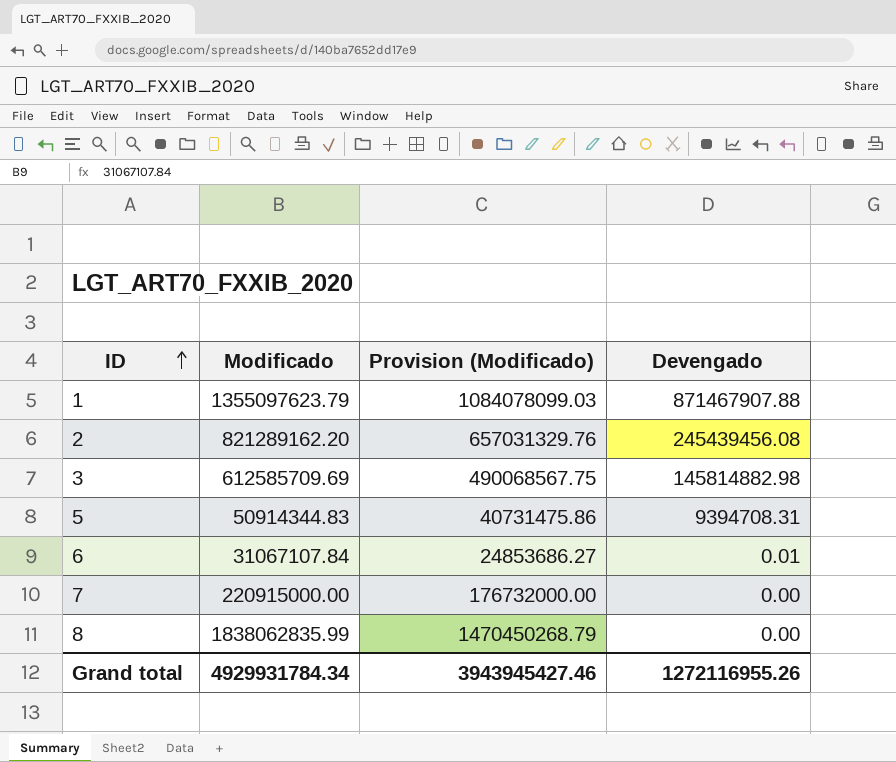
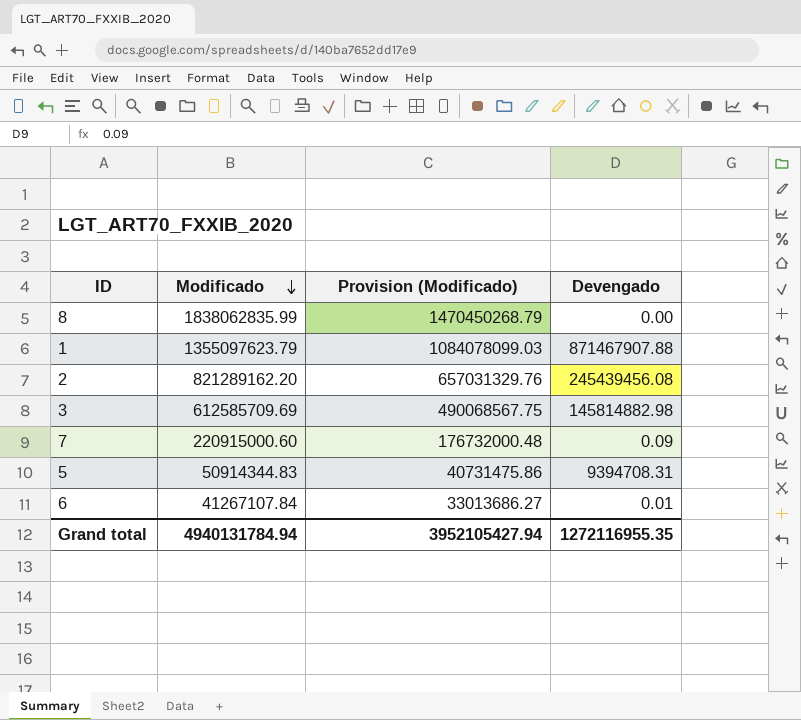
row order: ID ascending -> Modificado descending
7 | Modificado: 220915000.00 -> 220915000.60
7 | Provision (Modificado): 176732000.00 -> 176732000.48
7 | Devengado: 0.00 -> 0.09
6 | Modificado: 31067107.84 -> 41267107.84
6 | Provision (Modificado): 24853686.27 -> 33013686.27
Grand total | Modificado: 4929931784.34 -> 4940131784.94
Grand total | Provision (Modificado): 3943945427.46 -> 3952105427.94
Grand total | Devengado: 1272116955.26 -> 1272116955.35

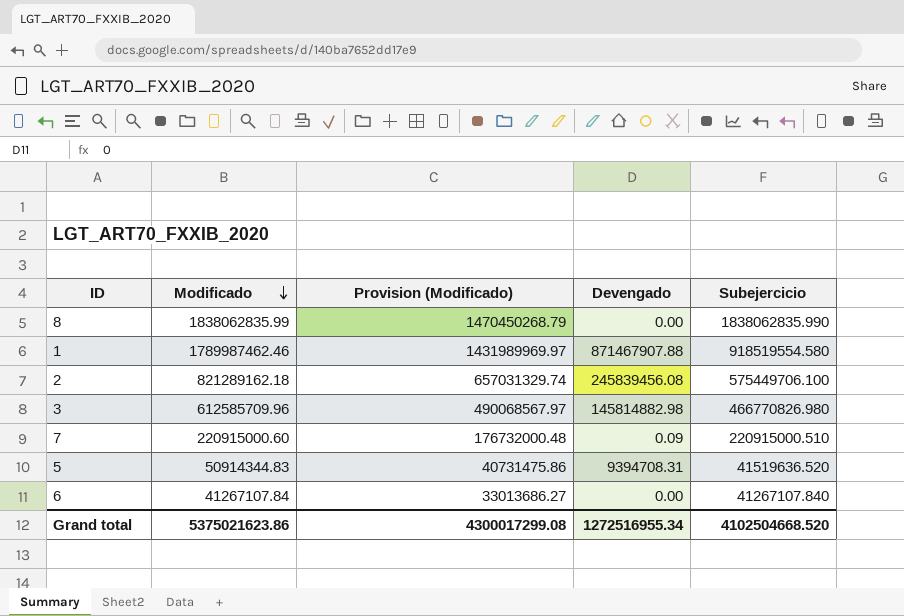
column Subejercicio | formula: none -> [Modificado] - [Devengado]
1 | Modificado: 1355097623.79 -> 1789987462.46
1 | Provision (Modificado): 1084078099.03 -> 1431989969.97
2 | Modificado: 821289162.20 -> 821289162.18
2 | Provision (Modificado): 657031329.76 -> 657031329.74
2 | Devengado: 245439456.08 -> 245839456.08
3 | Modificado: 612585709.69 -> 612585709.96
3 | Provision (Modificado): 490068567.75 -> 490068567.97
6 | Devengado: 0.01 -> 0.00
Grand total | Modificado: 4940131784.94 -> 5375021623.86
Grand total | Provision (Modificado): 3952105427.94 -> 4300017299.08
Grand total | Devengado: 1272116955.35 -> 1272516955.34

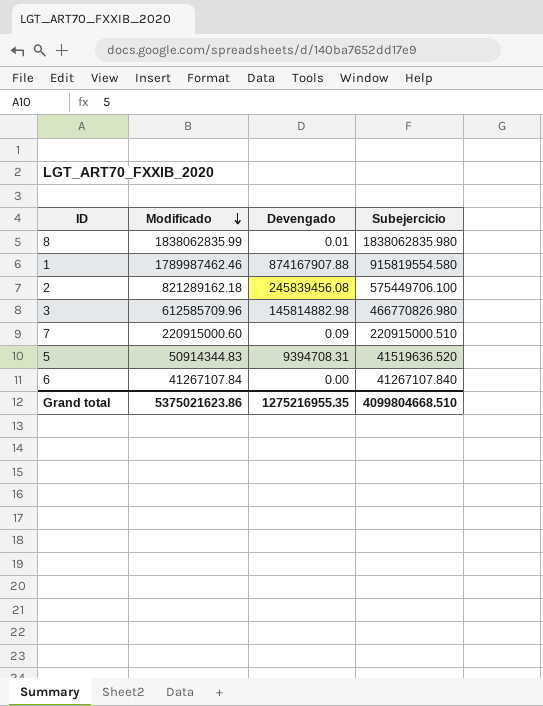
column Provision (Modificado) | formula: [Modificado] * 0.8 -> none
8 | Devengado: 0.00 -> 0.01
8 | Subejercicio: 1838062835.990 -> 1838062835.980
1 | Devengado: 871467907.88 -> 874167907.88
1 | Subejercicio: 918519554.580 -> 915819554.580
Grand total | Devengado: 1272516955.34 -> 1275216955.35
Grand total | Subejercicio: 4102504668.520 -> 4099804668.510

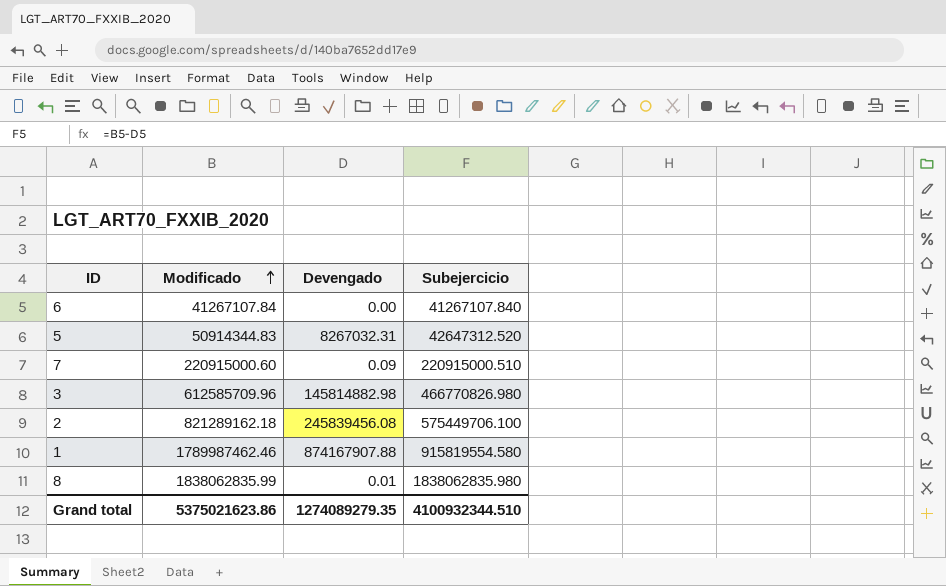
row order: Modificado descending -> Modificado ascending
5 | Devengado: 9394708.31 -> 8267032.31
5 | Subejercicio: 41519636.520 -> 42647312.520
Grand total | Devengado: 1275216955.35 -> 1274089279.35
Grand total | Subejercicio: 4099804668.510 -> 4100932344.510

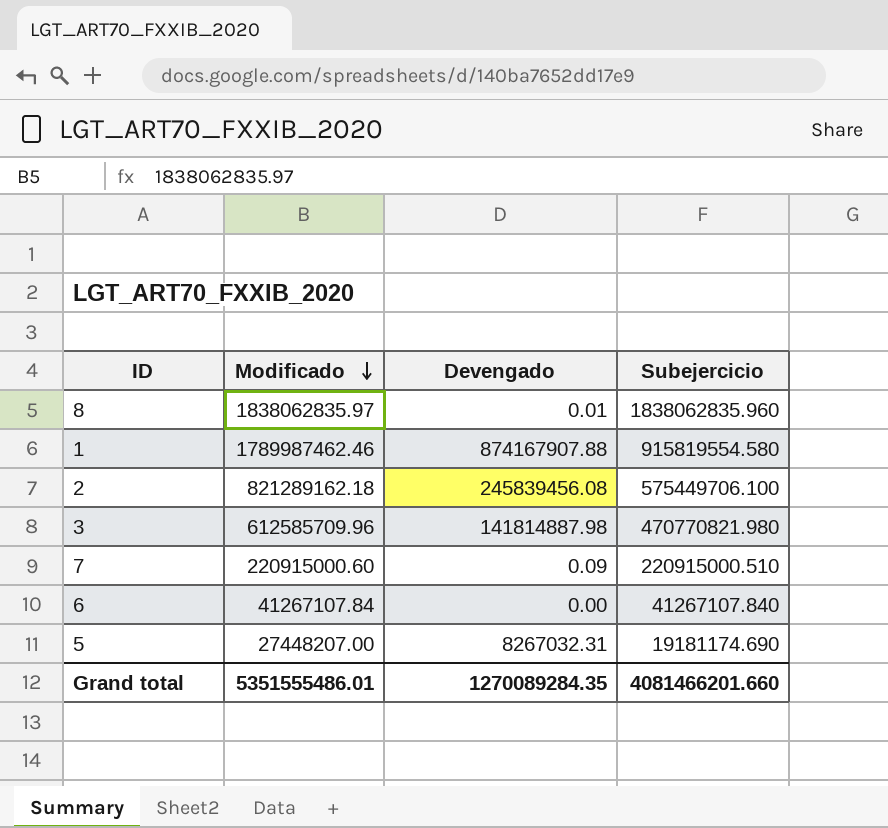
row order: Modificado ascending -> Modificado descending
8 | Modificado: 1838062835.99 -> 1838062835.97
8 | Subejercicio: 1838062835.980 -> 1838062835.960
3 | Devengado: 145814882.98 -> 141814887.98
3 | Subejercicio: 466770826.980 -> 470770821.980
5 | Modificado: 50914344.83 -> 27448207.00
5 | Subejercicio: 42647312.520 -> 19181174.690
Grand total | Modificado: 5375021623.86 -> 5351555486.01
Grand total | Devengado: 1274089279.35 -> 1270089284.35
Grand total | Subejercicio: 4100932344.510 -> 4081466201.660

